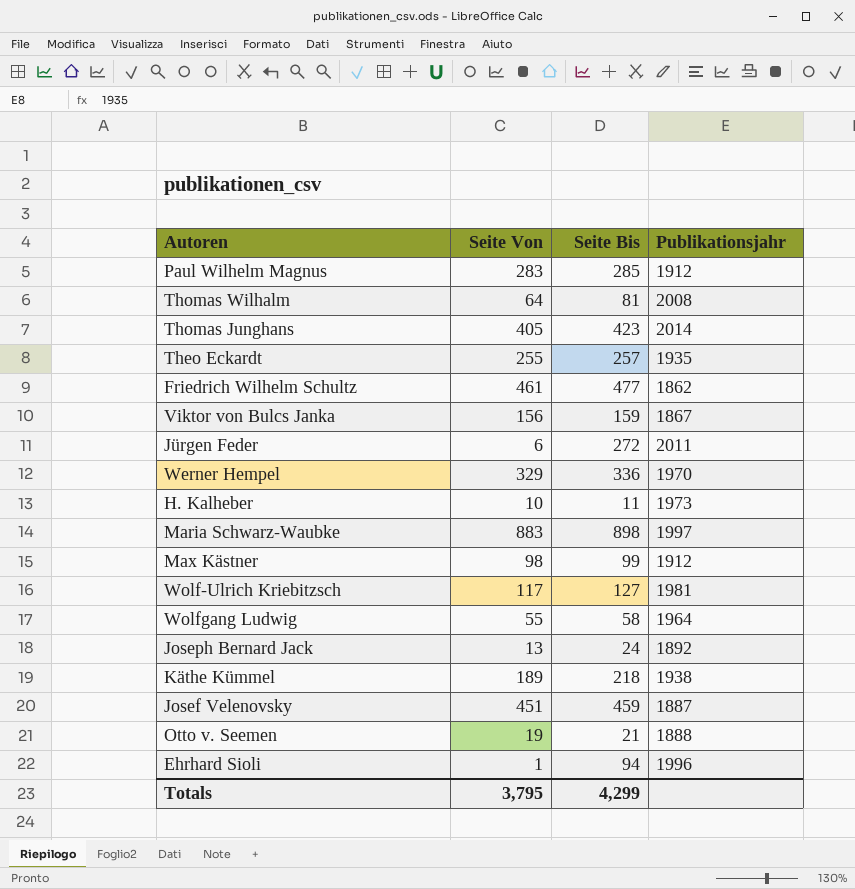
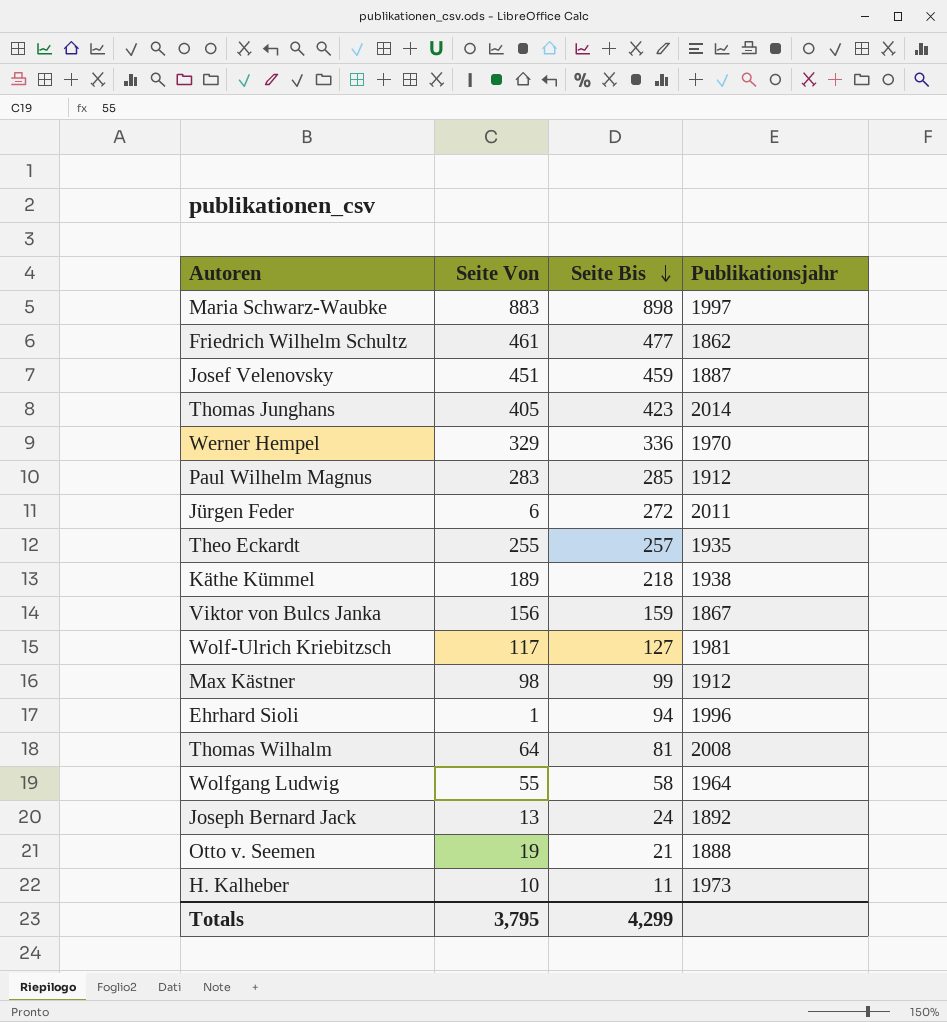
row order: none -> Seite Bis descending

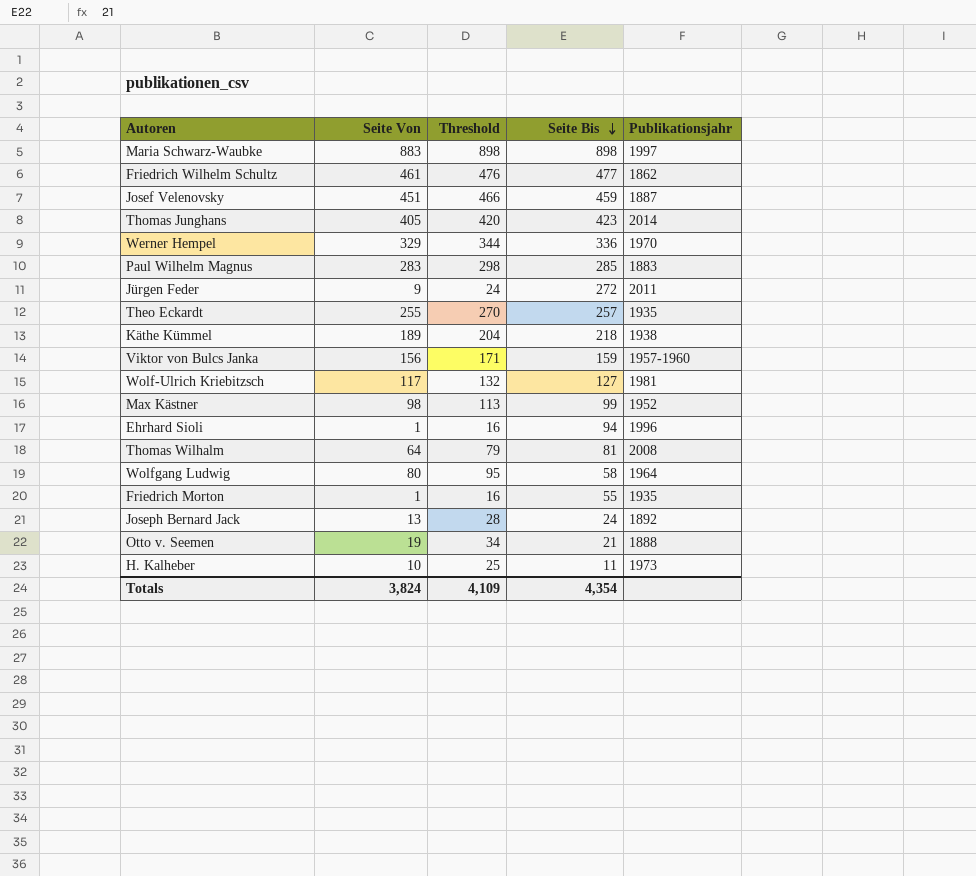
column Threshold | formula: none -> [Seite Von] + 15
Paul Wilhelm Magnus | Publikationsjahr: 1912 -> 1883
Jürgen Feder | Seite Von: 6 -> 9
Viktor von Bulcs Janka | Publikationsjahr: 1867 -> 1957-1960
Max Kästner | Publikationsjahr: 1912 -> 1952
Wolfgang Ludwig | Seite Von: 55 -> 80
row Friedrich Morton: none -> 1 | 16 | 55 | 1935
Totals | Seite Von: 3,795 -> 3,824
Totals | Seite Bis: 4,299 -> 4,354

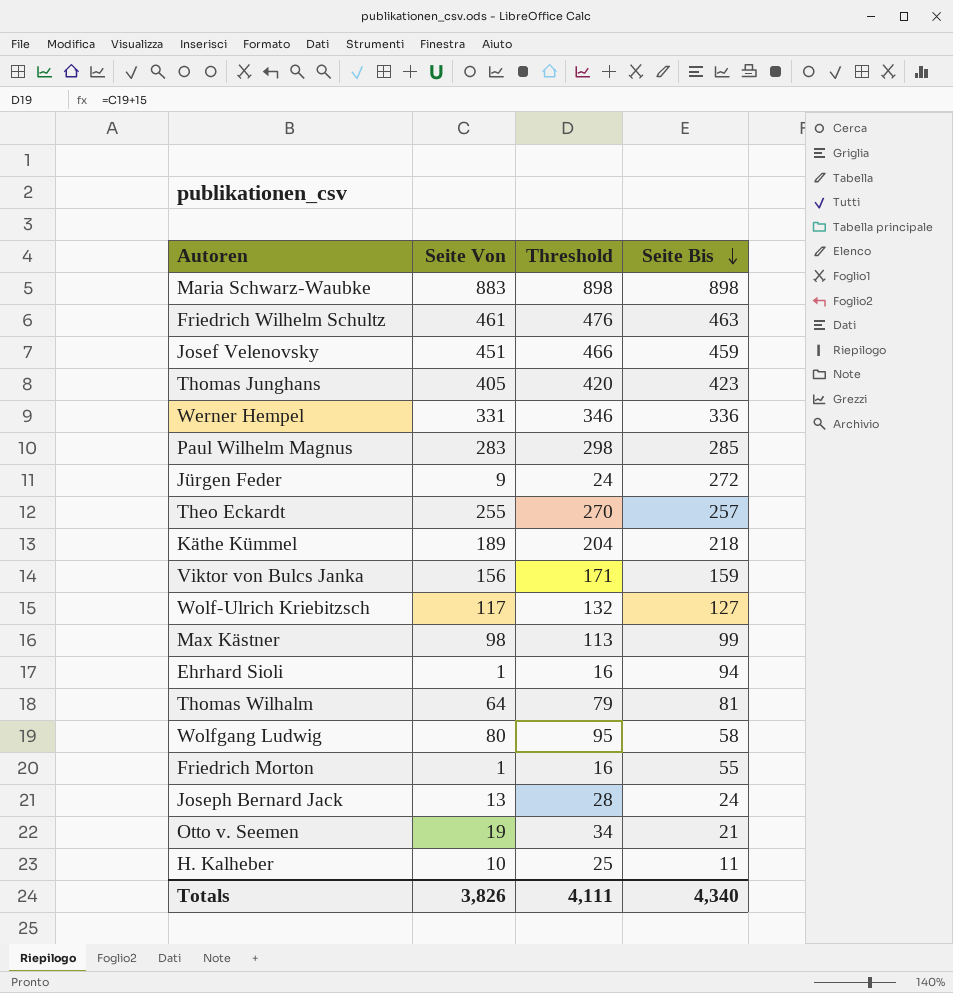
column Publikationsjahr | position: 5 -> none
Friedrich Wilhelm Schultz | Seite Bis: 477 -> 463
Werner Hempel | Seite Von: 329 -> 331
Werner Hempel | Threshold: 344 -> 346
Totals | Seite Von: 3,824 -> 3,826
Totals | Threshold: 4,109 -> 4,111
Totals | Seite Bis: 4,354 -> 4,340

